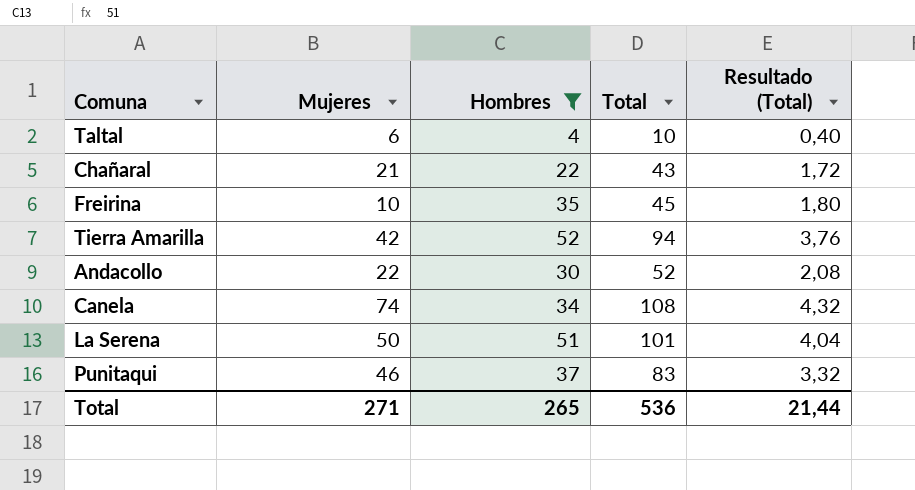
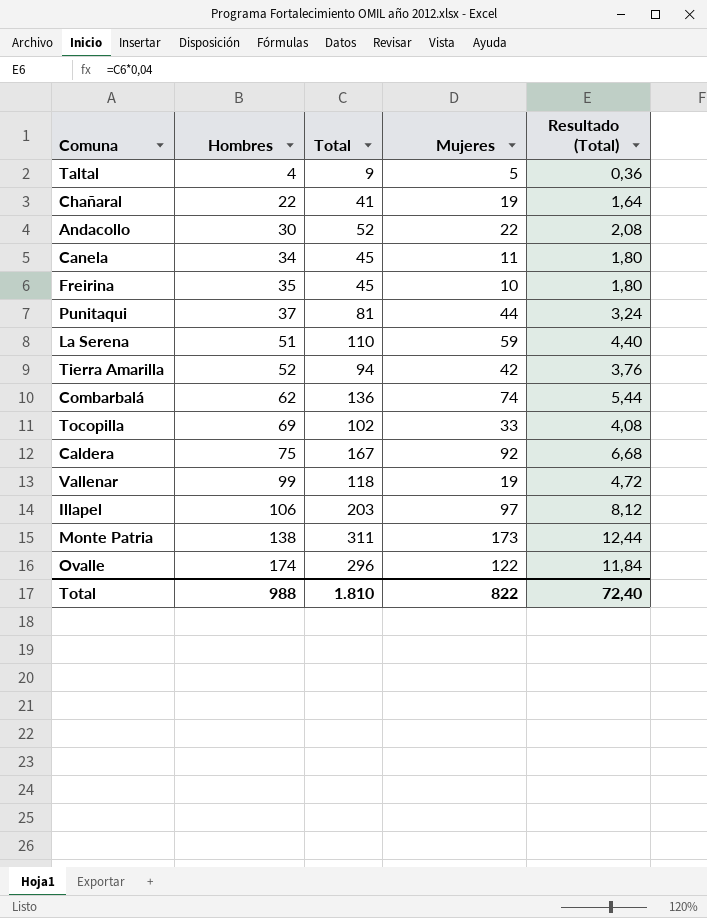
filter: Hombres <= 52 -> none
row order: none -> Hombres ascending
column Mujeres | position: 2 -> 4
Taltal | Total: 10 -> 9
Taltal | Mujeres: 6 -> 5
Taltal | Resultado (Total): 0,40 -> 0,36
Chañaral | Total: 43 -> 41
Chañaral | Mujeres: 21 -> 19
Chañaral | Resultado (Total): 1,72 -> 1,64
Canela | Total: 108 -> 45
Canela | Mujeres: 74 -> 11
Canela | Resultado (Total): 4,32 -> 1,80
Punitaqui | Total: 83 -> 81
Punitaqui | Mujeres: 46 -> 44
Punitaqui | Resultado (Total): 3,32 -> 3,24
La Serena | Total: 101 -> 110
La Serena | Mujeres: 50 -> 59
La Serena | Resultado (Total): 4,04 -> 4,40
Total | Hombres: 265 -> 988
Total | Total: 536 -> 1.810
Total | Mujeres: 271 -> 822
Total | Resultado (Total): 21,44 -> 72,40

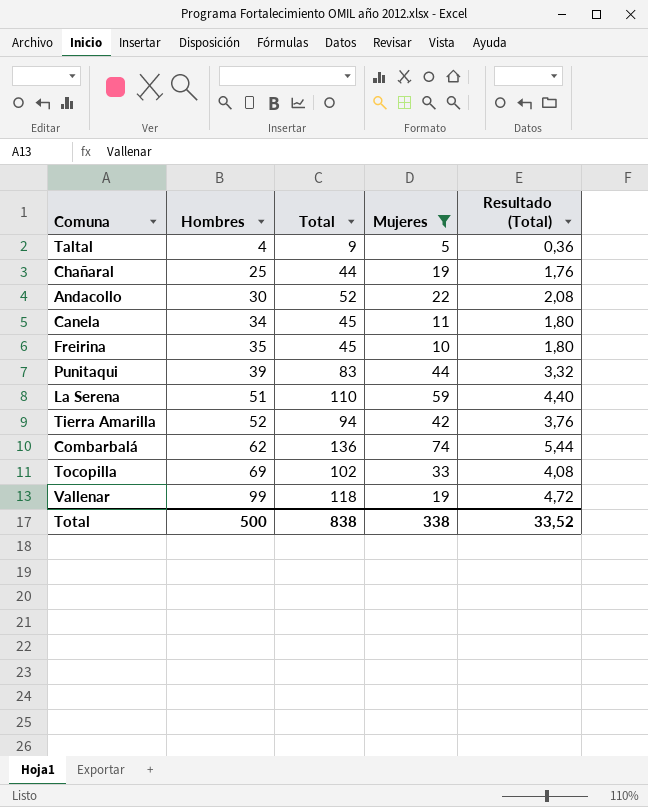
filter: none -> Mujeres <= 74
Chañaral | Hombres: 22 -> 25
Chañaral | Total: 41 -> 44
Chañaral | Resultado (Total): 1,64 -> 1,76
Punitaqui | Hombres: 37 -> 39
Punitaqui | Total: 81 -> 83
Punitaqui | Resultado (Total): 3,24 -> 3,32
Total | Hombres: 988 -> 500
Total | Total: 1.810 -> 838
Total | Mujeres: 822 -> 338
Total | Resultado (Total): 72,40 -> 33,52

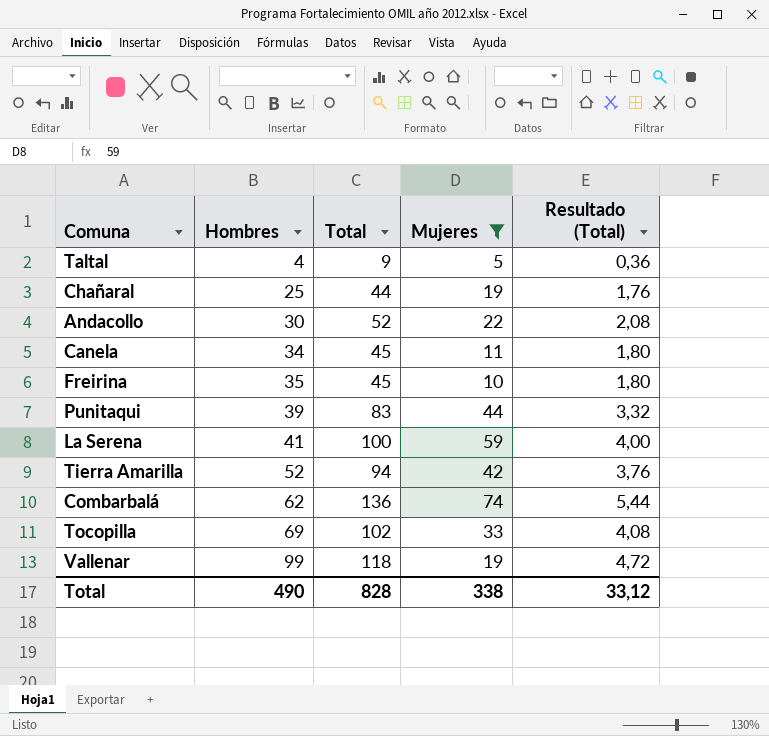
La Serena | Hombres: 51 -> 41
La Serena | Total: 110 -> 100
La Serena | Resultado (Total): 4,40 -> 4,00
Total | Hombres: 500 -> 490
Total | Total: 838 -> 828
Total | Resultado (Total): 33,52 -> 33,12

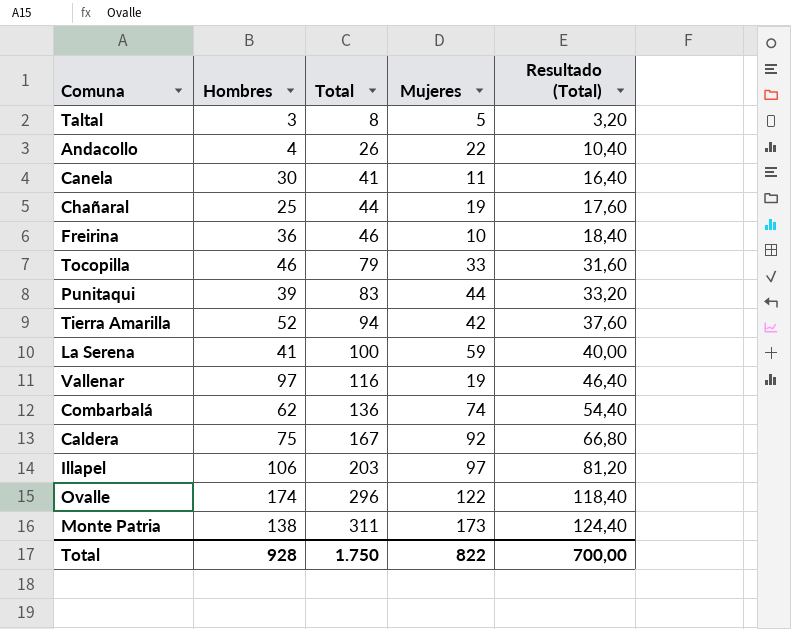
filter: Mujeres <= 74 -> none
row order: Hombres ascending -> Total ascending
column Resultado (Total) | formula: [Total] * 0,04 -> [Total] * 0,4
Taltal | Hombres: 4 -> 3
Taltal | Total: 9 -> 8
Andacollo | Hombres: 30 -> 4
Andacollo | Total: 52 -> 26
Canela | Hombres: 34 -> 30
Canela | Total: 45 -> 41
Freirina | Hombres: 35 -> 36
Freirina | Total: 45 -> 46
Tocopilla | Hombres: 69 -> 46
Tocopilla | Total: 102 -> 79
Vallenar | Hombres: 99 -> 97
Vallenar | Total: 118 -> 116
Total | Hombres: 490 -> 928
Total | Total: 828 -> 1.750
Total | Mujeres: 338 -> 822
Total | Resultado (Total): 33,12 -> 700,00

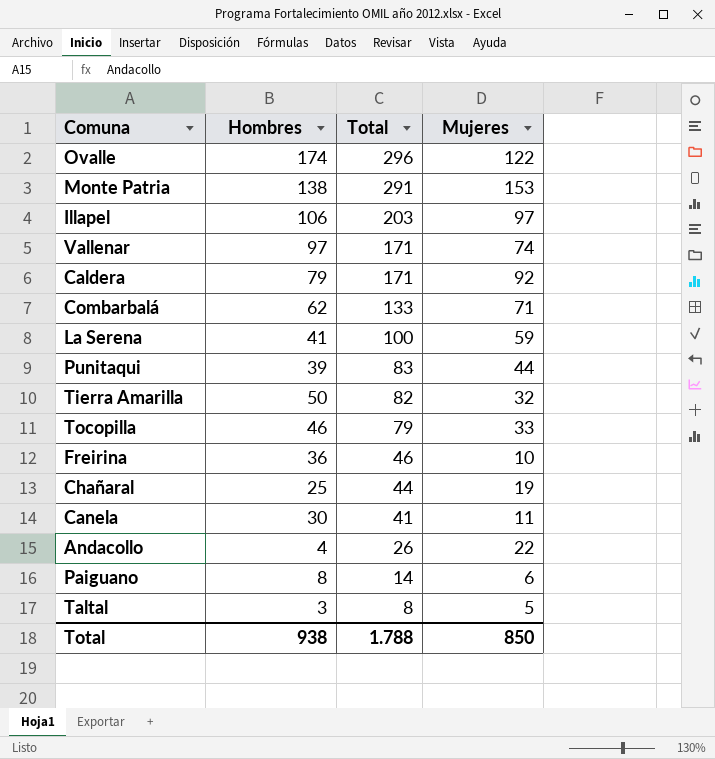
row order: Total ascending -> Total descending
column Resultado (Total) | formula: [Total] * 0,4 -> none
Monte Patria | Total: 311 -> 291
Monte Patria | Mujeres: 173 -> 153
Vallenar | Total: 116 -> 171
Vallenar | Mujeres: 19 -> 74
Caldera | Hombres: 75 -> 79
Caldera | Total: 167 -> 171
Combarbalá | Total: 136 -> 133
Combarbalá | Mujeres: 74 -> 71
Tierra Amarilla | Hombres: 52 -> 50
Tierra Amarilla | Total: 94 -> 82
Tierra Amarilla | Mujeres: 42 -> 32
row Paiguano: none -> 8 | 14 | 6
Total | Hombres: 928 -> 938
Total | Total: 1.750 -> 1.788
Total | Mujeres: 822 -> 850

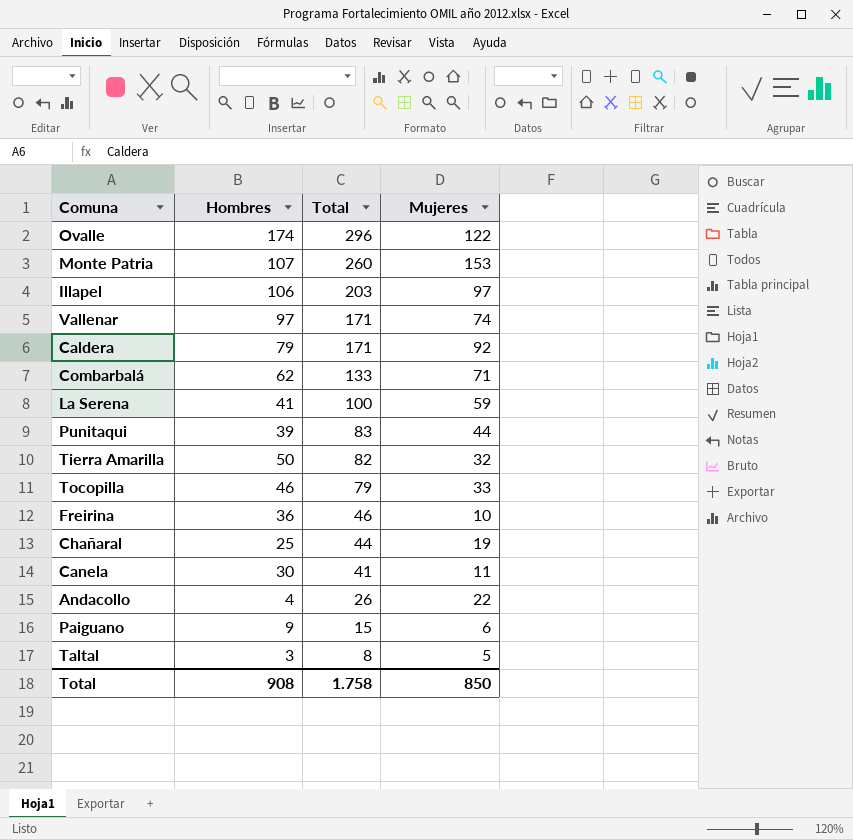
Monte Patria | Hombres: 138 -> 107
Monte Patria | Total: 291 -> 260
Paiguano | Hombres: 8 -> 9
Paiguano | Total: 14 -> 15
Total | Hombres: 938 -> 908
Total | Total: 1.788 -> 1.758

